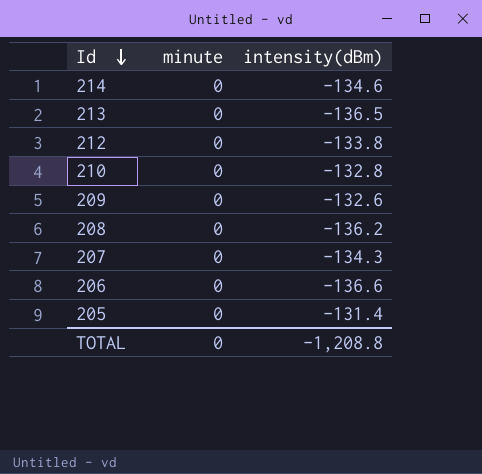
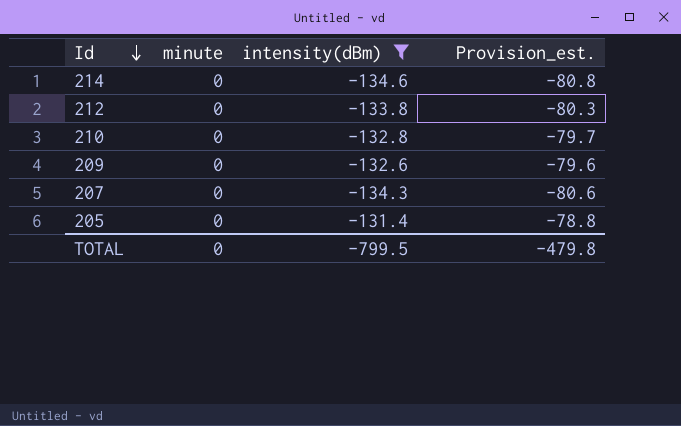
filter: none -> intensity(dBm) >= -134.6
column Provision_est. | formula: none -> [intensity(dBm)] * 0.6
TOTAL | intensity(dBm): -1,208.8 -> -799.5

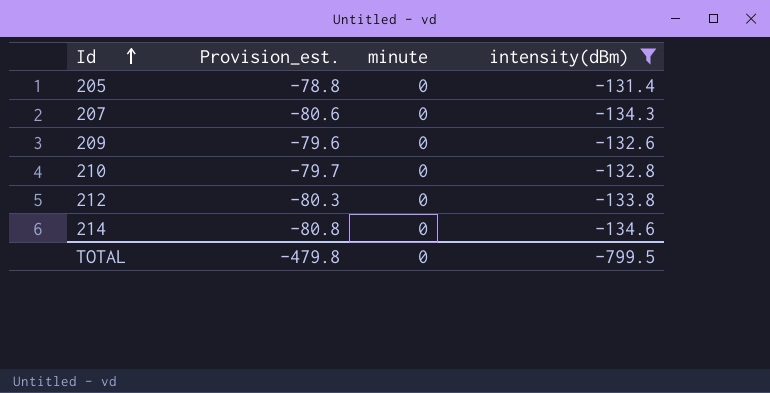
row order: Id descending -> Id ascending
column Provision_est. | position: 4 -> 2

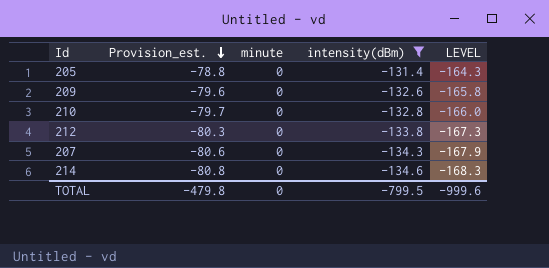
row order: Id ascending -> Provision_est. descending
column LEVEL | formula: none -> [intensity(dBm)] * 1.25

